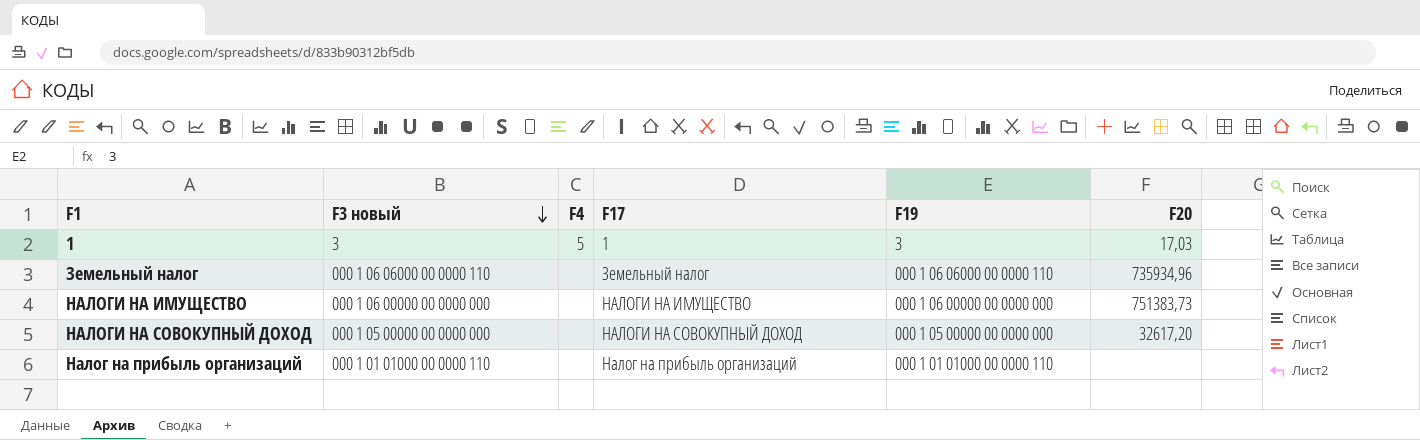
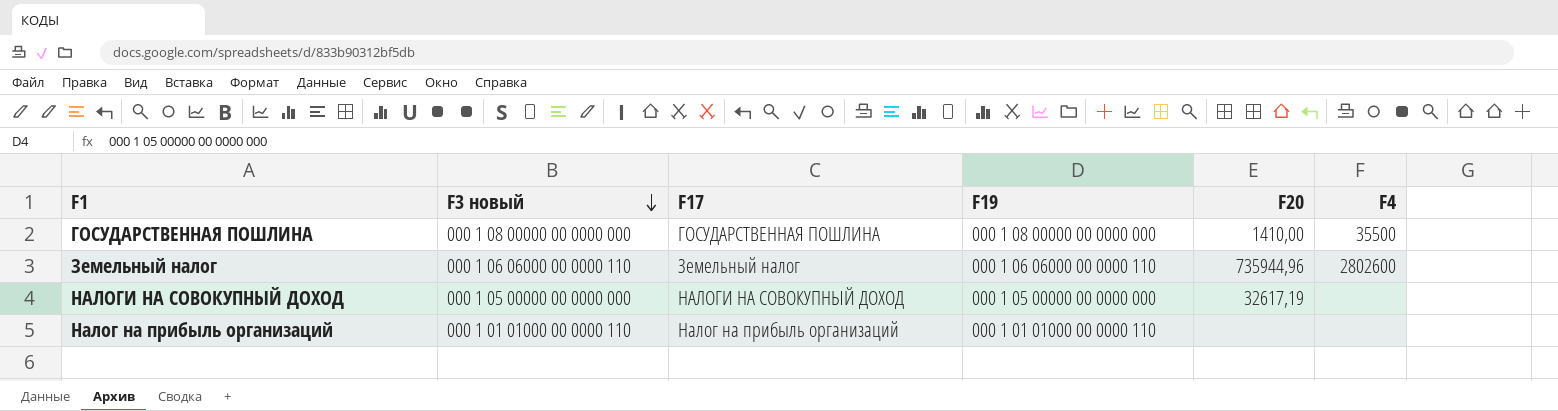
column F4 | position: 3 -> 6
row 1: 3 | 5 | 1 | 3 | 17,03 -> none
row НАЛОГИ НА ИМУЩЕСТВО: 000 1 06 00000 00 0000 000 | none | НАЛОГИ НА ИМУЩЕСТВО | 000 1 06 00000 00 0000 000 | 751383,73 -> none
row ГОСУДАРСТВЕННАЯ ПОШЛИНА: none -> 000 1 08 00000 00 0000 000 | ГОСУДАРСТВЕННАЯ ПОШЛИНА | 000 1 08 00000 00 0000 000 | 1410,00 | 35500
Земельный налог | F20: 735934,96 -> 735944,96
Земельный налог | F4: none -> 2802600
НАЛОГИ НА СОВОКУПНЫЙ ДОХОД | F20: 32617,20 -> 32617,19

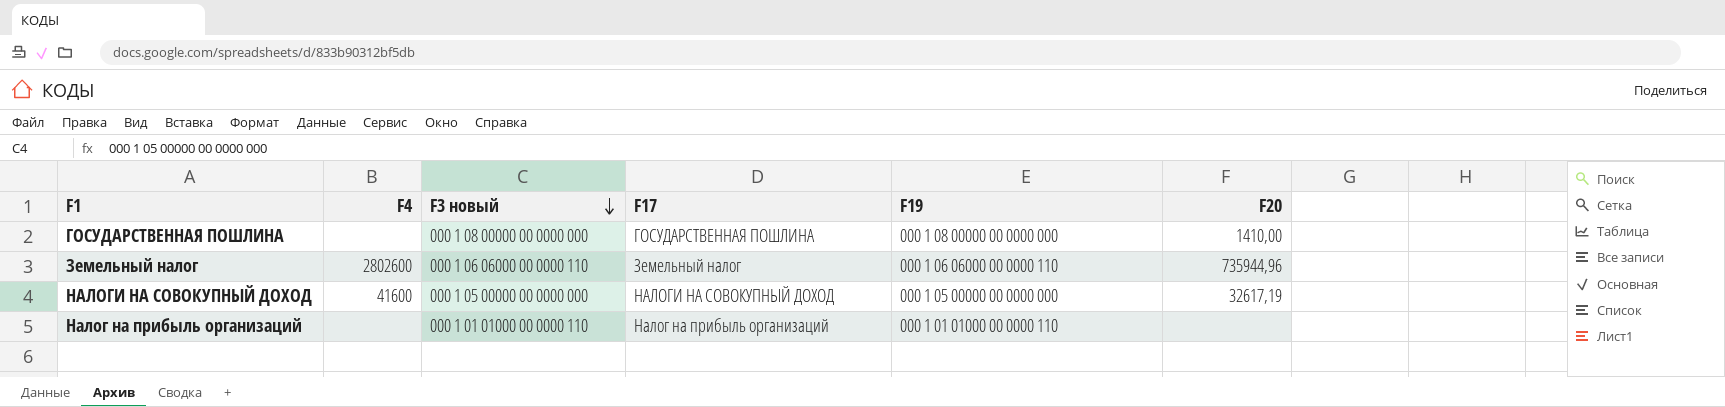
column F4 | position: 6 -> 2
ГОСУДАРСТВЕННАЯ ПОШЛИНА | F4: 35500 -> none
НАЛОГИ НА СОВОКУПНЫЙ ДОХОД | F4: none -> 41600

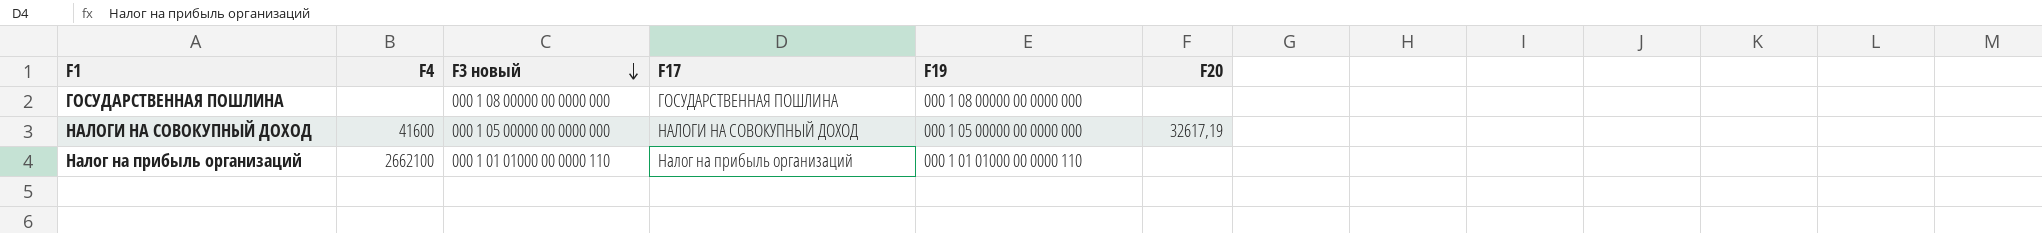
row Земельный налог: 2802600 | 000 1 06 06000 00 0000 110 | Земельный налог | 000 1 06 06000 00 0000 110 | 735944,96 -> none
ГОСУДАРСТВЕННАЯ ПОШЛИНА | F20: 1410,00 -> none
Налог на прибыль организаций | F4: none -> 2662100

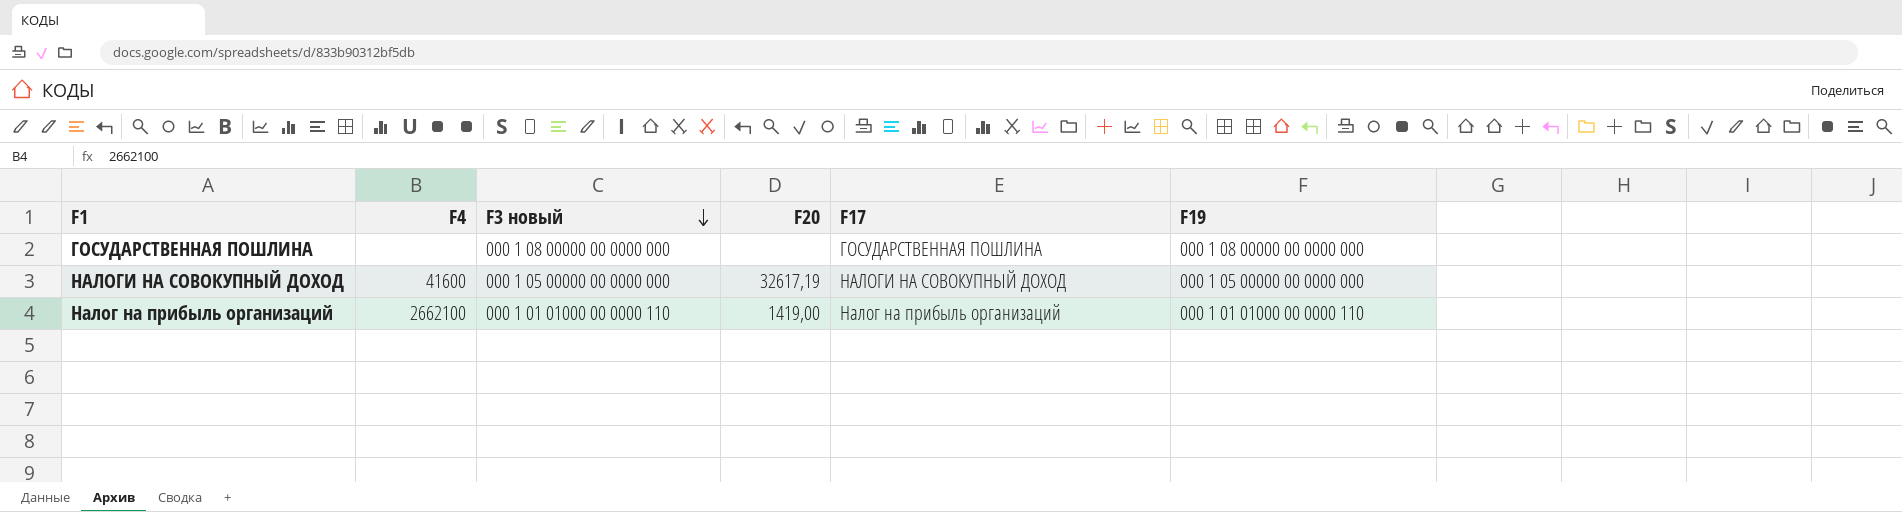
column F20 | position: 6 -> 4
Налог на прибыль организаций | F20: none -> 1419,00

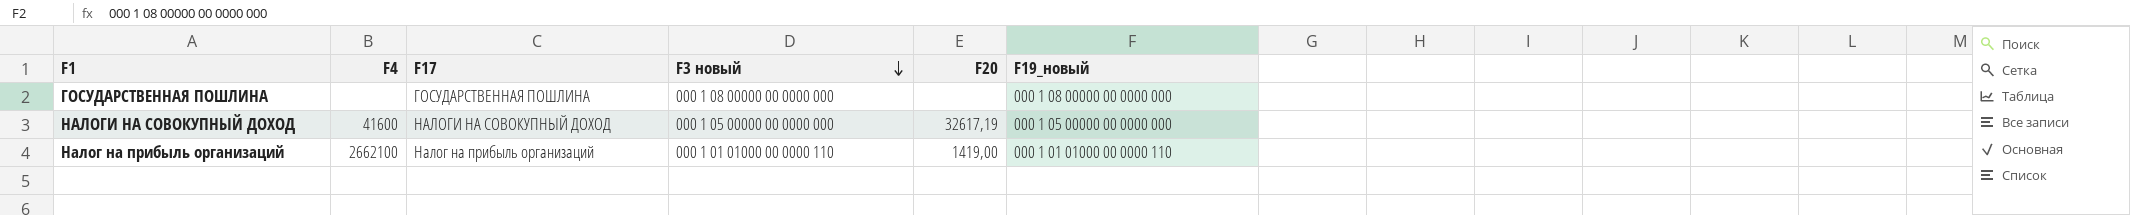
column F17 | position: 5 -> 3
column name: F19 -> F19_новый

